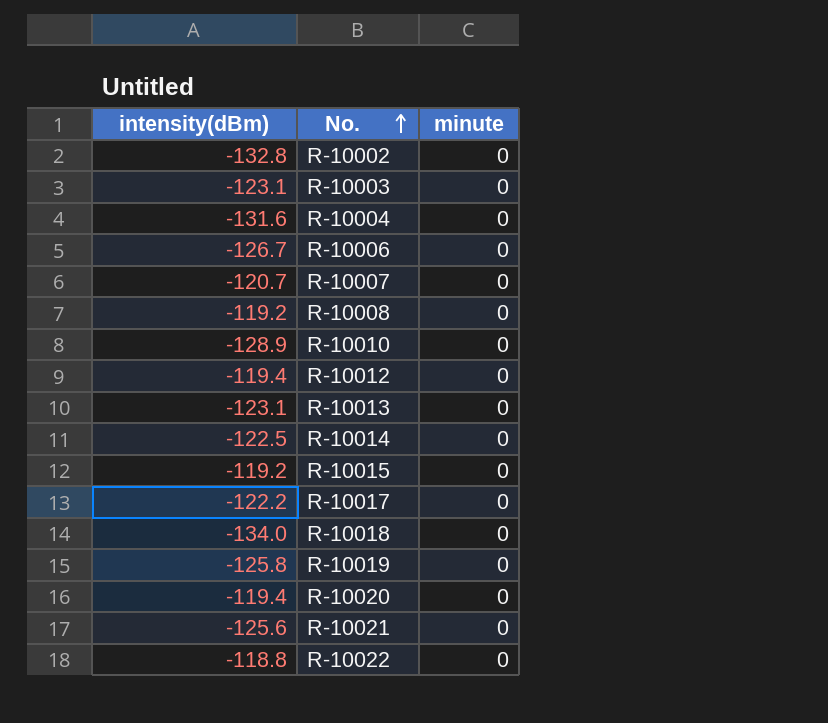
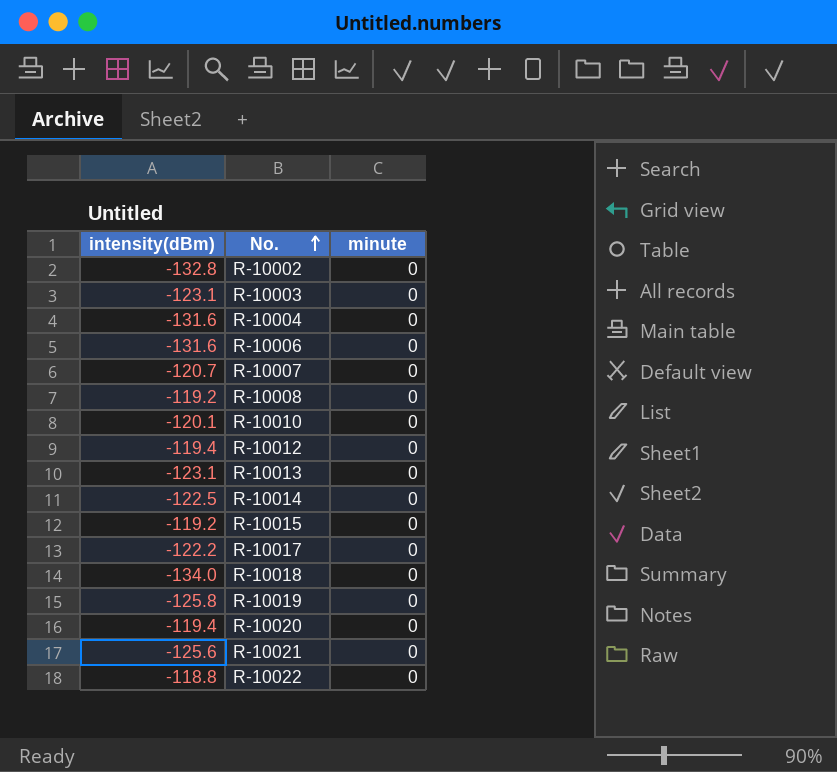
R-10006 | intensity(dBm): -126.7 -> -131.6
R-10010 | intensity(dBm): -128.9 -> -120.1

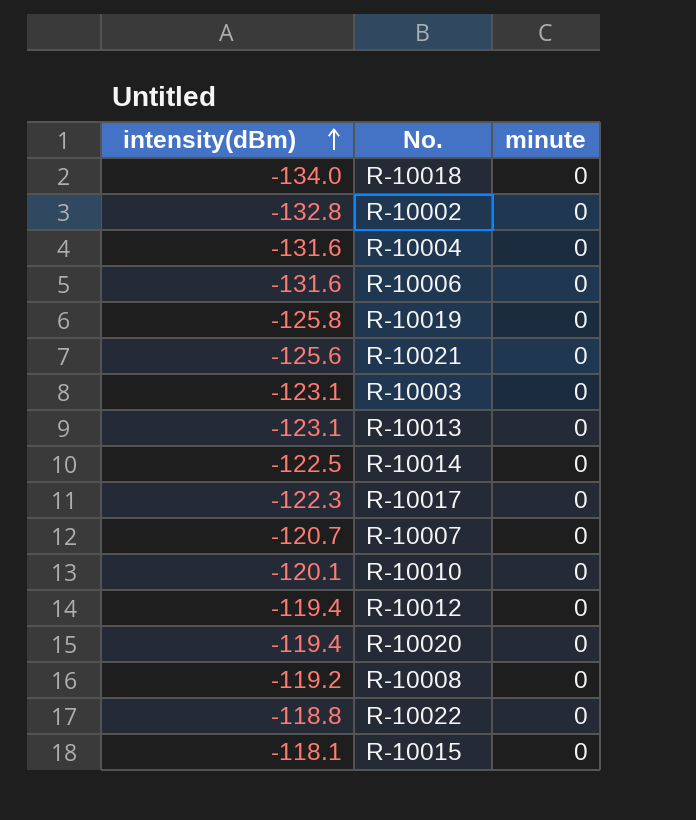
row order: No. ascending -> intensity(dBm) ascending
R-10017 | intensity(dBm): -122.2 -> -122.3
R-10015 | intensity(dBm): -119.2 -> -118.1

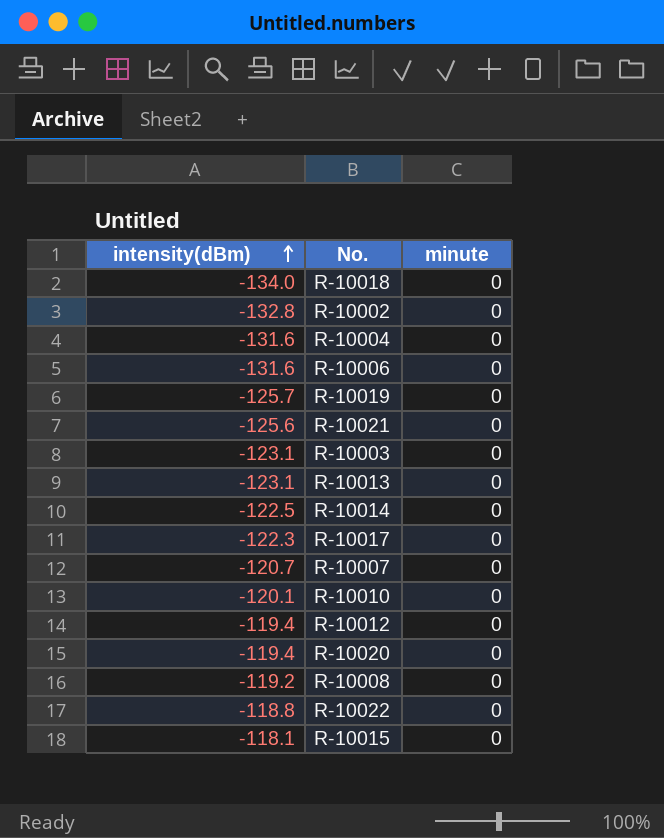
R-10019 | intensity(dBm): -125.8 -> -125.7

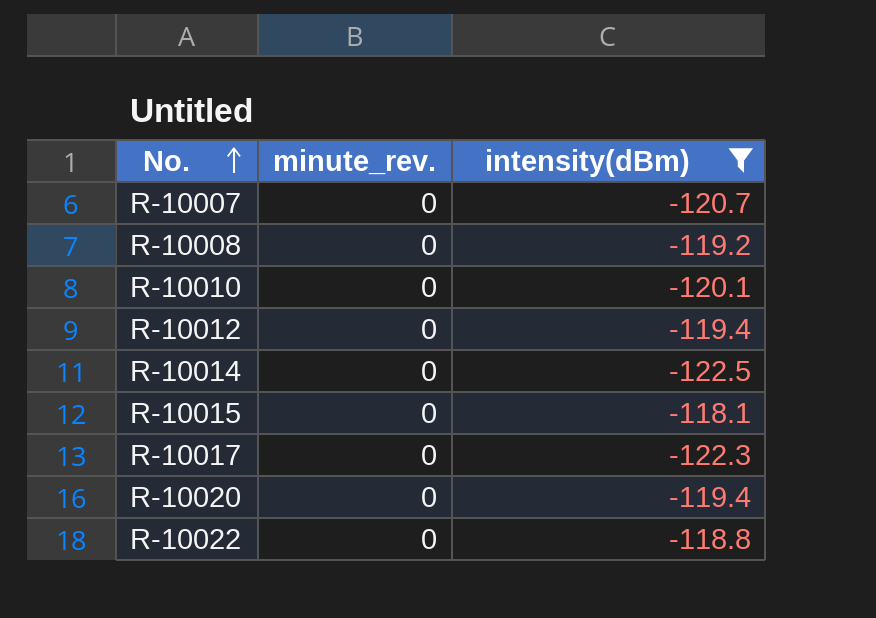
filter: none -> intensity(dBm) >= -122.5
row order: intensity(dBm) ascending -> No. ascending
column name: minute -> minute_rev.
column intensity(dBm) | position: 1 -> 3

